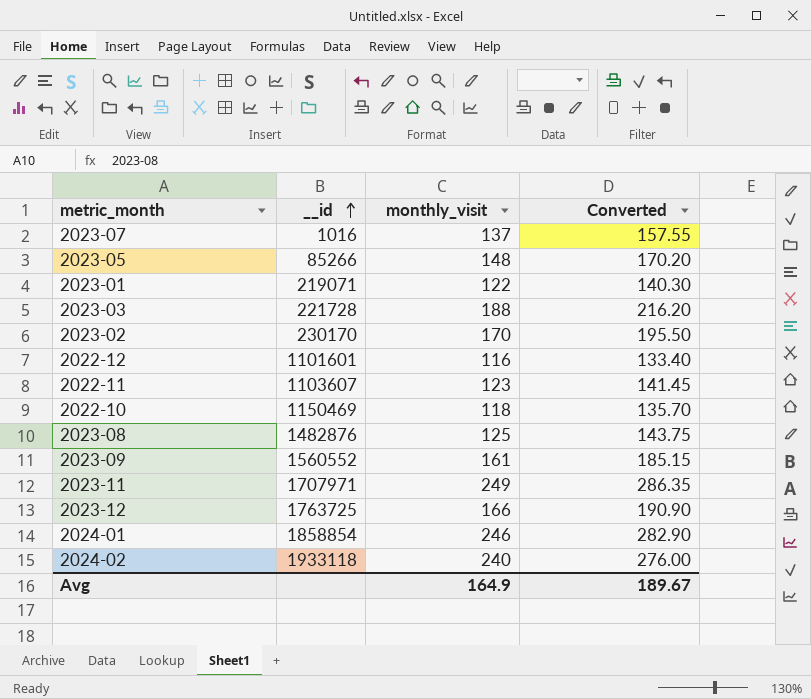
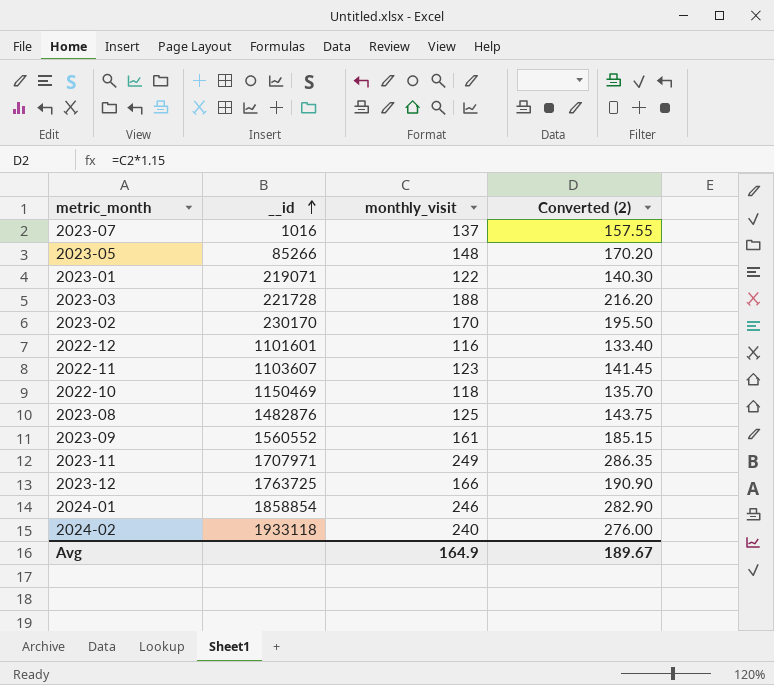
column name: Converted -> Converted (2)

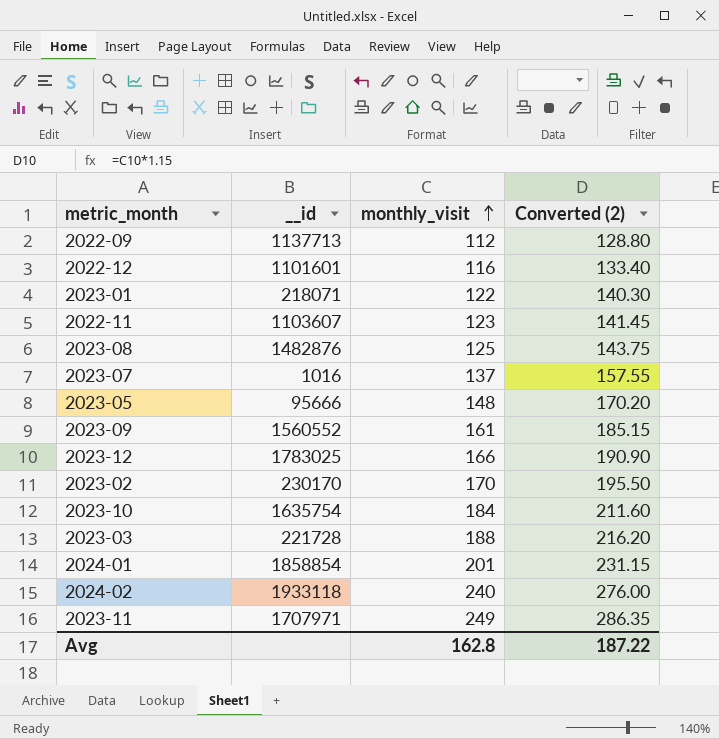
row order: __id ascending -> monthly_visit ascending
row 2022-10: 1150469 | 118 | 135.70 -> none
row 2022-09: none -> 1137713 | 112 | 128.80
2023-01 | __id: 219071 -> 218071
2023-05 | __id: 85266 -> 95666
2023-12 | __id: 1763725 -> 1783025
row 2023-10: none -> 1635754 | 184 | 211.60
2024-01 | monthly_visit: 246 -> 201
2024-01 | Converted (2): 282.90 -> 231.15
Avg | monthly_visit: 164.9 -> 162.8
Avg | Converted (2): 189.67 -> 187.22

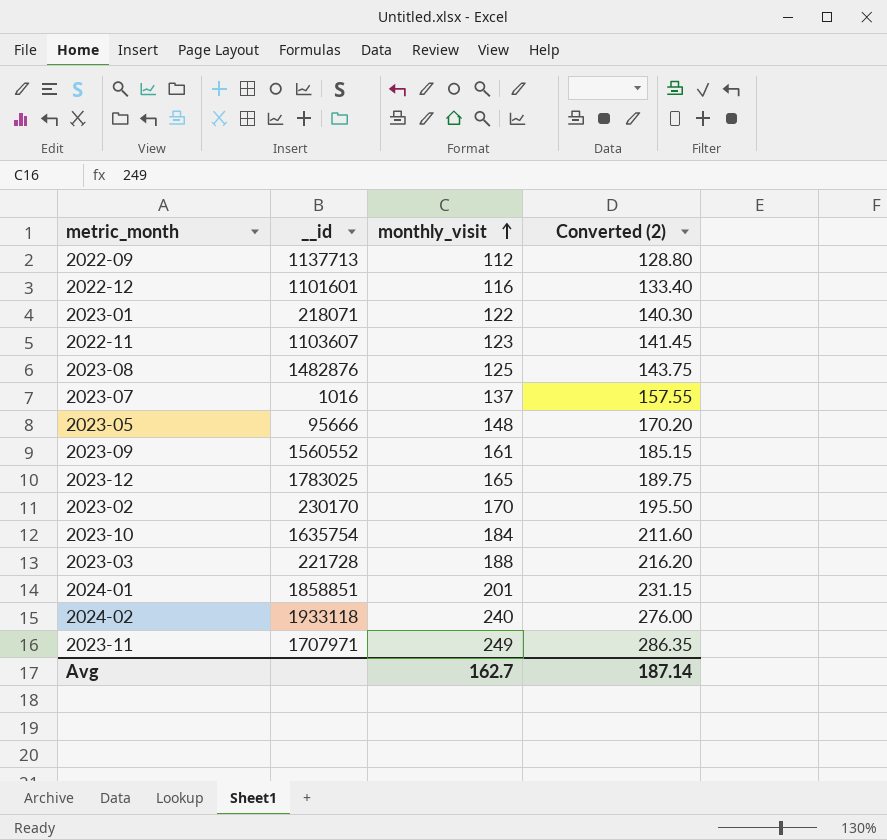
2023-12 | monthly_visit: 166 -> 165
2023-12 | Converted (2): 190.90 -> 189.75
2024-01 | __id: 1858854 -> 1858851
Avg | monthly_visit: 162.8 -> 162.7
Avg | Converted (2): 187.22 -> 187.14

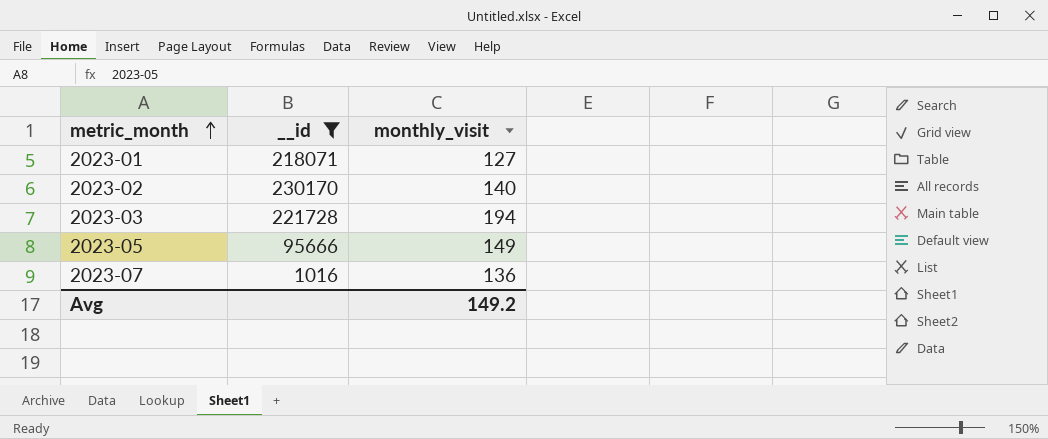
filter: none -> __id <= 230170
row order: monthly_visit ascending -> metric_month ascending
column Converted (2) | formula: [monthly_visit] * 1.15 -> none
2023-01 | monthly_visit: 122 -> 127
2023-02 | monthly_visit: 170 -> 140
2023-03 | monthly_visit: 188 -> 194
2023-05 | monthly_visit: 148 -> 149
2023-07 | monthly_visit: 137 -> 136
Avg | monthly_visit: 162.7 -> 149.2

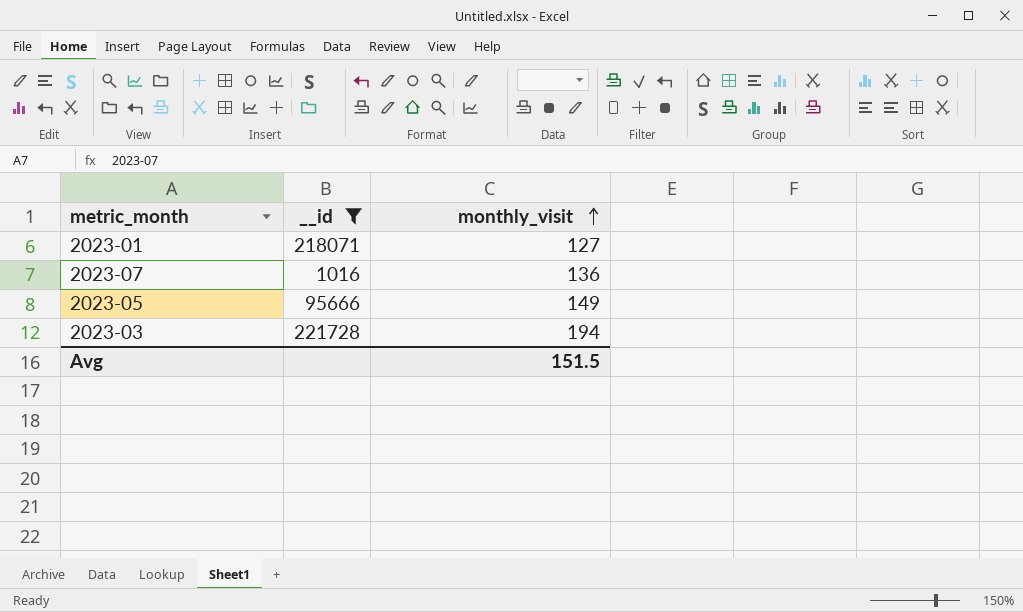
row order: metric_month ascending -> monthly_visit ascending
row 2023-02: 230170 | 140 -> none
Avg | monthly_visit: 149.2 -> 151.5

